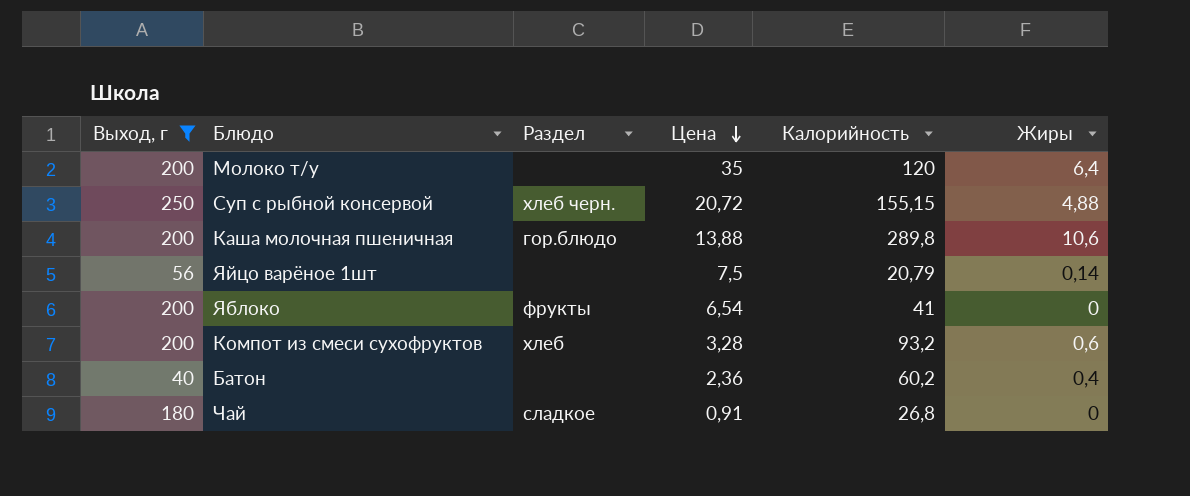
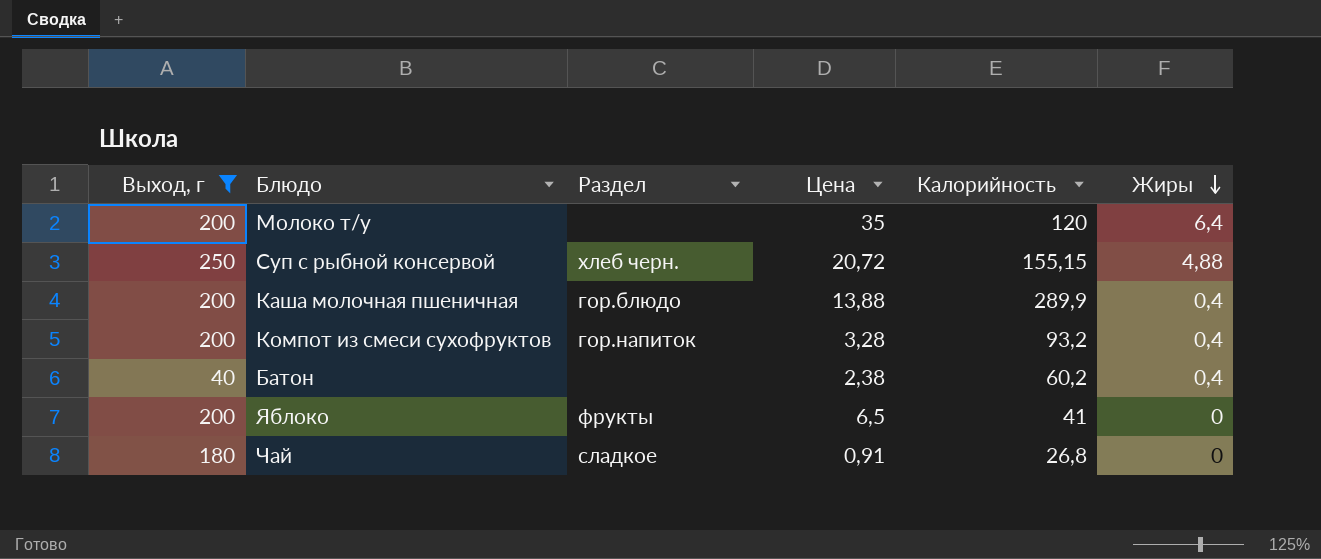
row order: Цена descending -> Жиры descending
row Яйцо варёное 1шт: 56 | none | 7,5 | 20,79 | 0,14 -> none
Каша молочная пшеничная | Калорийность: 289,8 -> 289,9
Каша молочная пшеничная | Жиры: 10,6 -> 0,4
Компот из смеси сухофруктов | Раздел: хлеб -> гор.напиток
Компот из смеси сухофруктов | Жиры: 0,6 -> 0,4
Батон | Цена: 2,36 -> 2,38
Яблоко | Цена: 6,54 -> 6,5

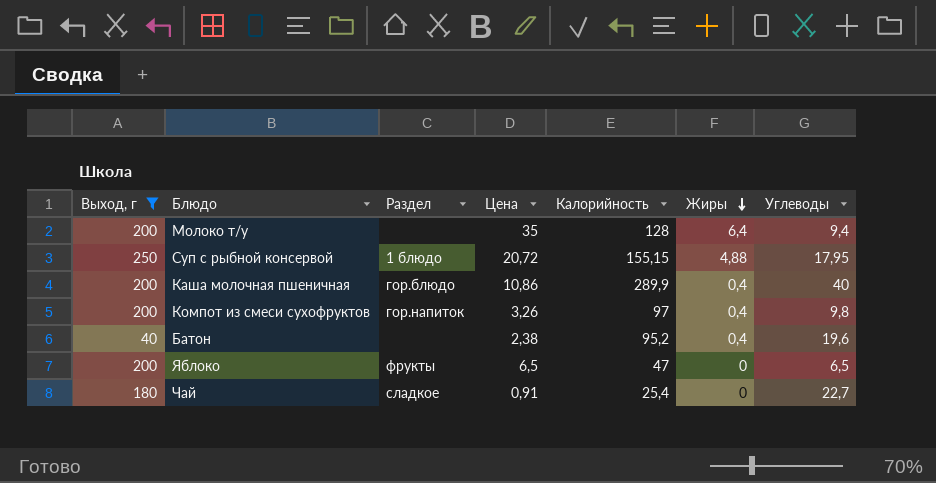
column Углеводы | position: none -> 7
Молоко т/у | Калорийность: 120 -> 128
Суп с рыбной консервой | Раздел: хлеб черн. -> 1 блюдо
Каша молочная пшеничная | Цена: 13,88 -> 10,86
Компот из смеси сухофруктов | Цена: 3,28 -> 3,26
Компот из смеси сухофруктов | Калорийность: 93,2 -> 97
Батон | Калорийность: 60,2 -> 95,2
Яблоко | Калорийность: 41 -> 47
Чай | Калорийность: 26,8 -> 25,4

